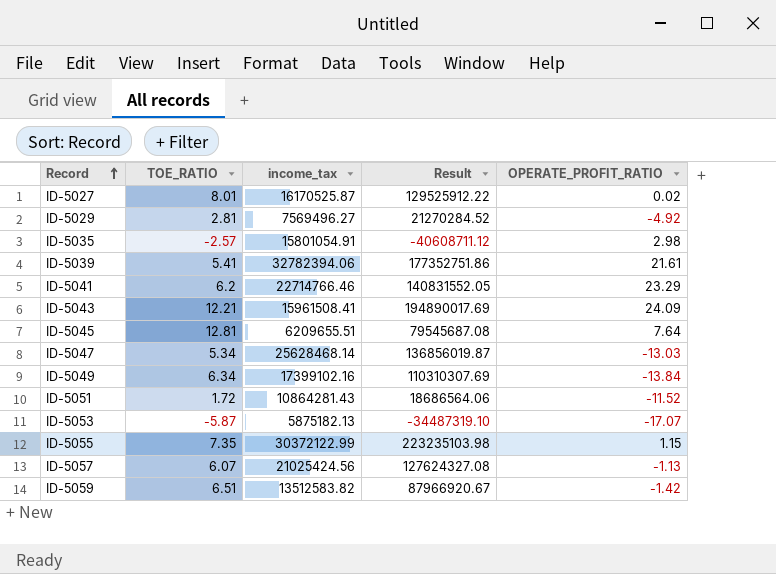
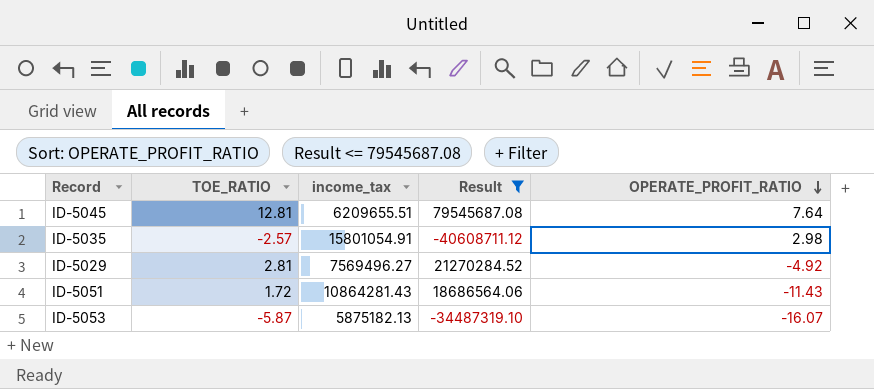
filter: none -> Result <= 79545687.08
row order: Record ascending -> OPERATE_PROFIT_RATIO descending
ID-5051 | OPERATE_PROFIT_RATIO: -11.52 -> -11.43
ID-5053 | OPERATE_PROFIT_RATIO: -17.07 -> -16.07

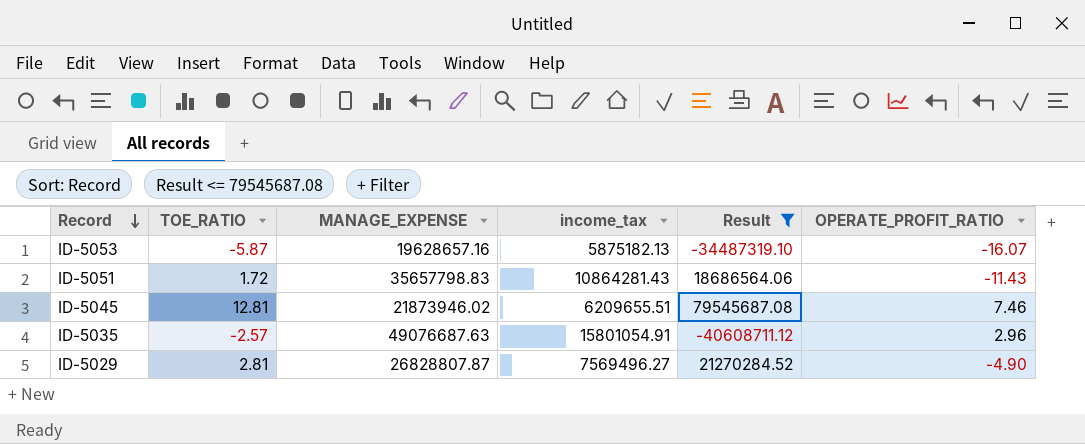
row order: OPERATE_PROFIT_RATIO descending -> Record descending
column MANAGE_EXPENSE | position: none -> 3
ID-5045 | OPERATE_PROFIT_RATIO: 7.64 -> 7.46
ID-5035 | OPERATE_PROFIT_RATIO: 2.98 -> 2.96
ID-5029 | OPERATE_PROFIT_RATIO: -4.92 -> -4.90

